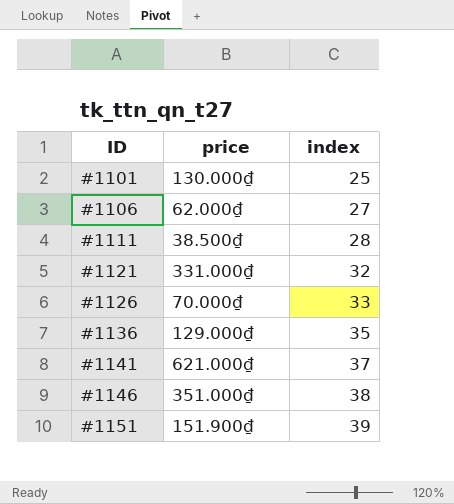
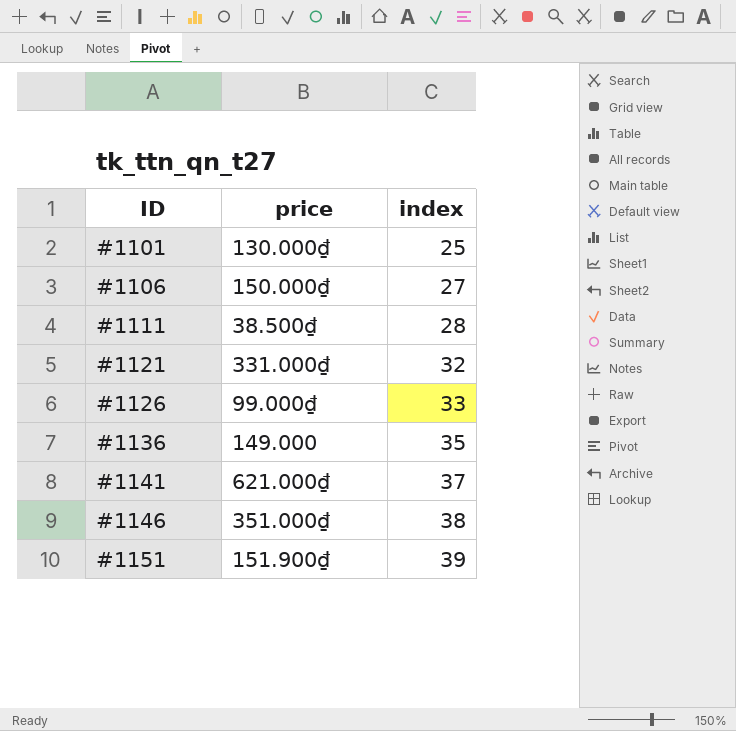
#1106 | price: 62.000₫ -> 150.000₫
#1126 | price: 70.000₫ -> 99.000₫
#1136 | price: 129.000₫ -> 149.000

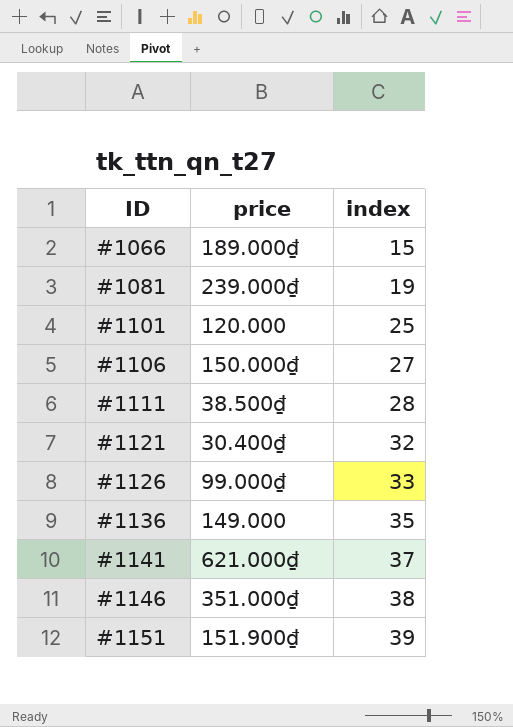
row #1066: none -> 189.000₫ | 15
row #1081: none -> 239.000₫ | 19
#1101 | price: 130.000₫ -> 120.000
#1121 | price: 331.000₫ -> 30.400₫

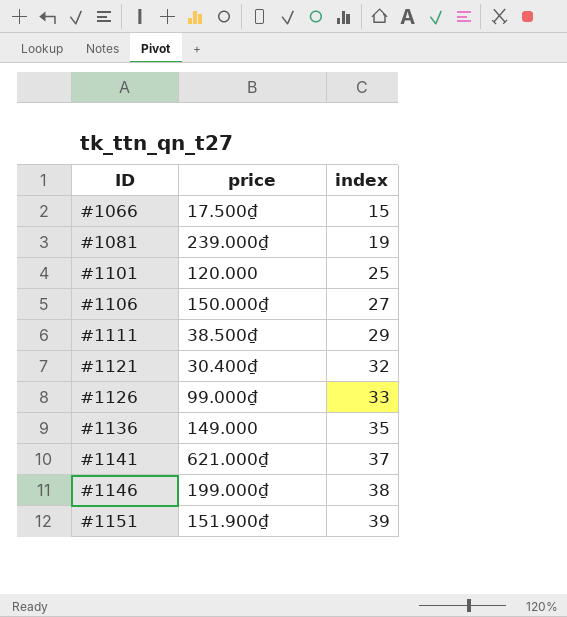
#1066 | price: 189.000₫ -> 17.500₫
#1111 | index: 28 -> 29
#1146 | price: 351.000₫ -> 199.000₫

